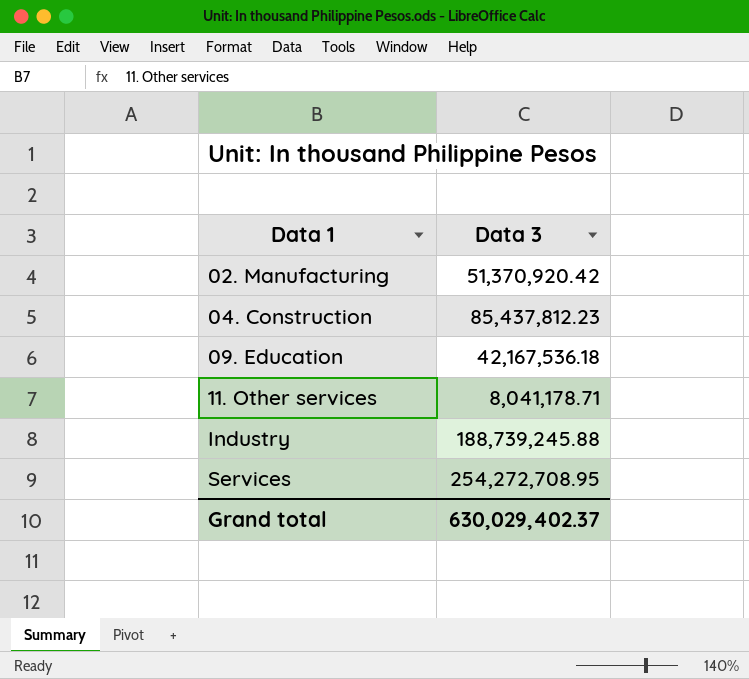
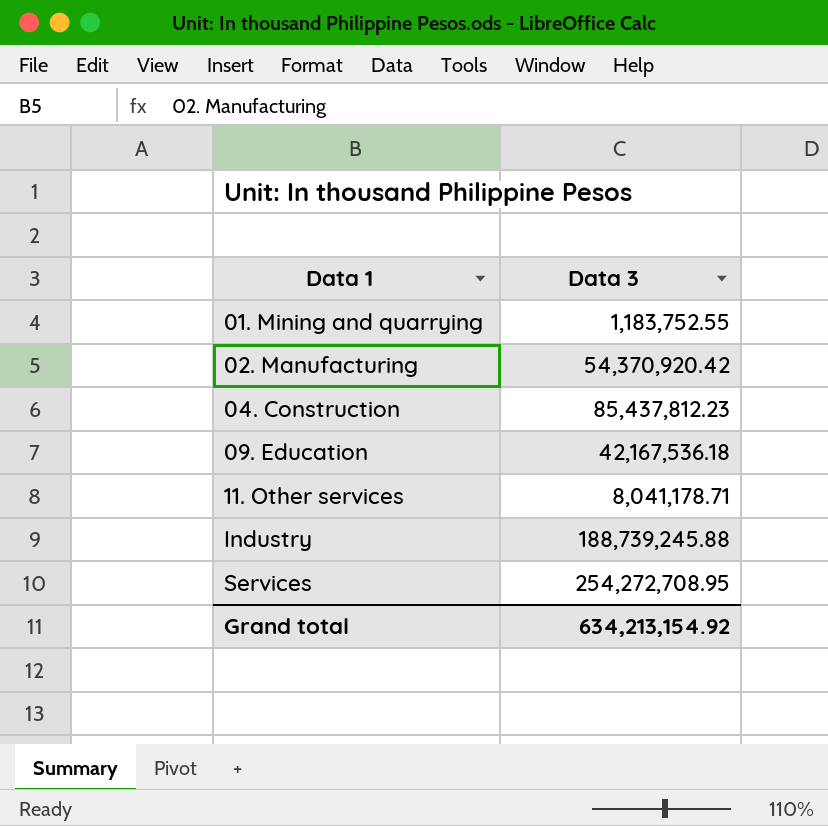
row 01. Mining and quarrying: none -> 1,183,752.55
02. Manufacturing | Data 3: 51,370,920.42 -> 54,370,920.42
Grand total | Data 3: 630,029,402.37 -> 634,213,154.92

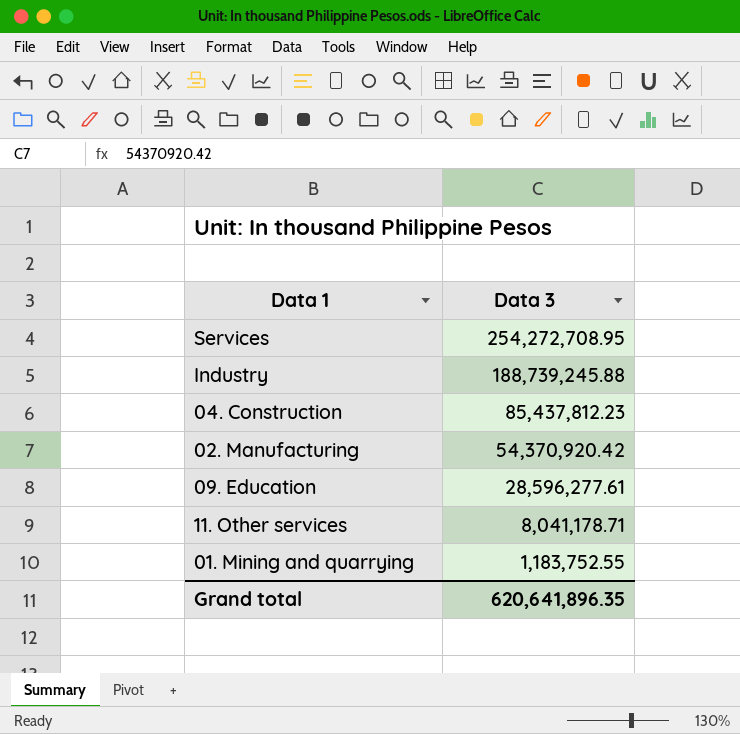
row order: Data 1 ascending -> Data 3 descending
09. Education | Data 3: 42,167,536.18 -> 28,596,277.61
Grand total | Data 3: 634,213,154.92 -> 620,641,896.35

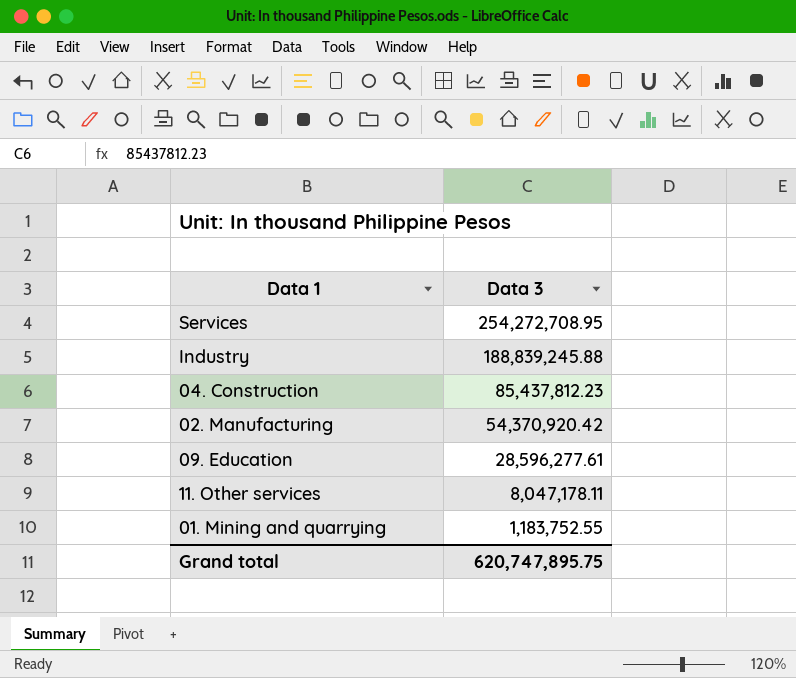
Industry | Data 3: 188,739,245.88 -> 188,839,245.88
11. Other services | Data 3: 8,041,178.71 -> 8,047,178.11
Grand total | Data 3: 620,641,896.35 -> 620,747,895.75

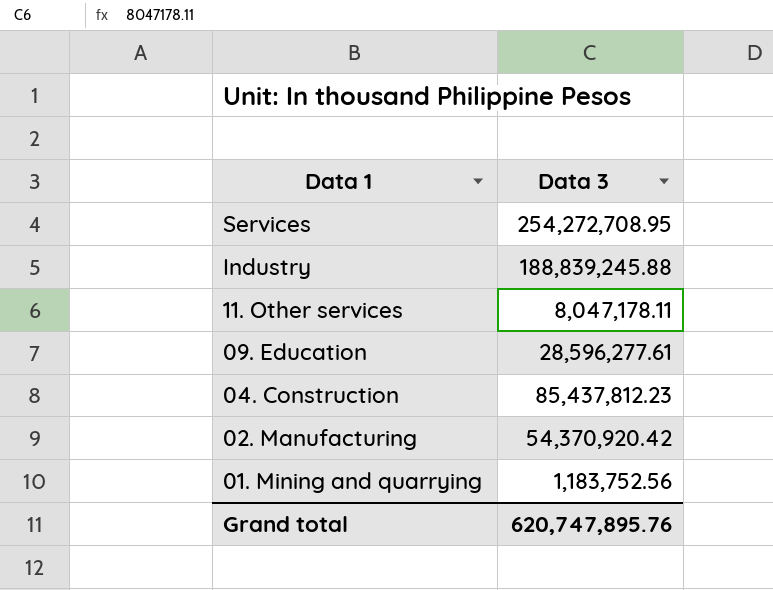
row order: Data 3 descending -> Data 1 descending
01. Mining and quarrying | Data 3: 1,183,752.55 -> 1,183,752.56
Grand total | Data 3: 620,747,895.75 -> 620,747,895.76

